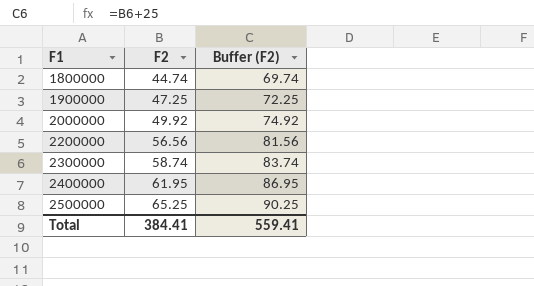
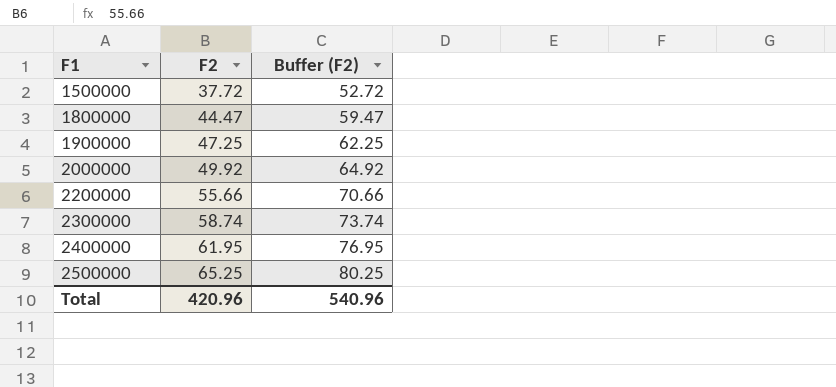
column Buffer (F2) | formula: [F2] + 25 -> [F2] + 15
row 1500000: none -> 37.72 | 52.72
1800000 | F2: 44.74 -> 44.47
2200000 | F2: 56.56 -> 55.66
Total | F2: 384.41 -> 420.96
Total | Buffer (F2): 559.41 -> 540.96

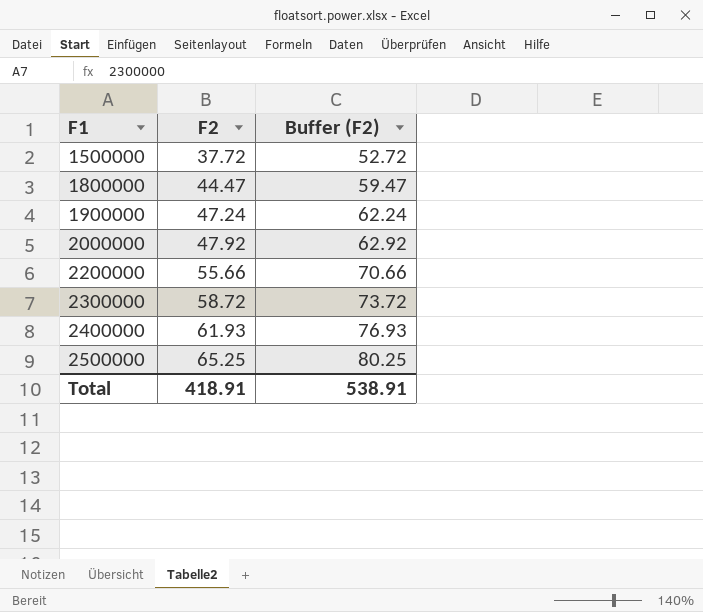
1900000 | F2: 47.25 -> 47.24
1900000 | Buffer (F2): 62.25 -> 62.24
2000000 | F2: 49.92 -> 47.92
2000000 | Buffer (F2): 64.92 -> 62.92
2300000 | F2: 58.74 -> 58.72
2300000 | Buffer (F2): 73.74 -> 73.72
2400000 | F2: 61.95 -> 61.93
2400000 | Buffer (F2): 76.95 -> 76.93
Total | F2: 420.96 -> 418.91
Total | Buffer (F2): 540.96 -> 538.91

